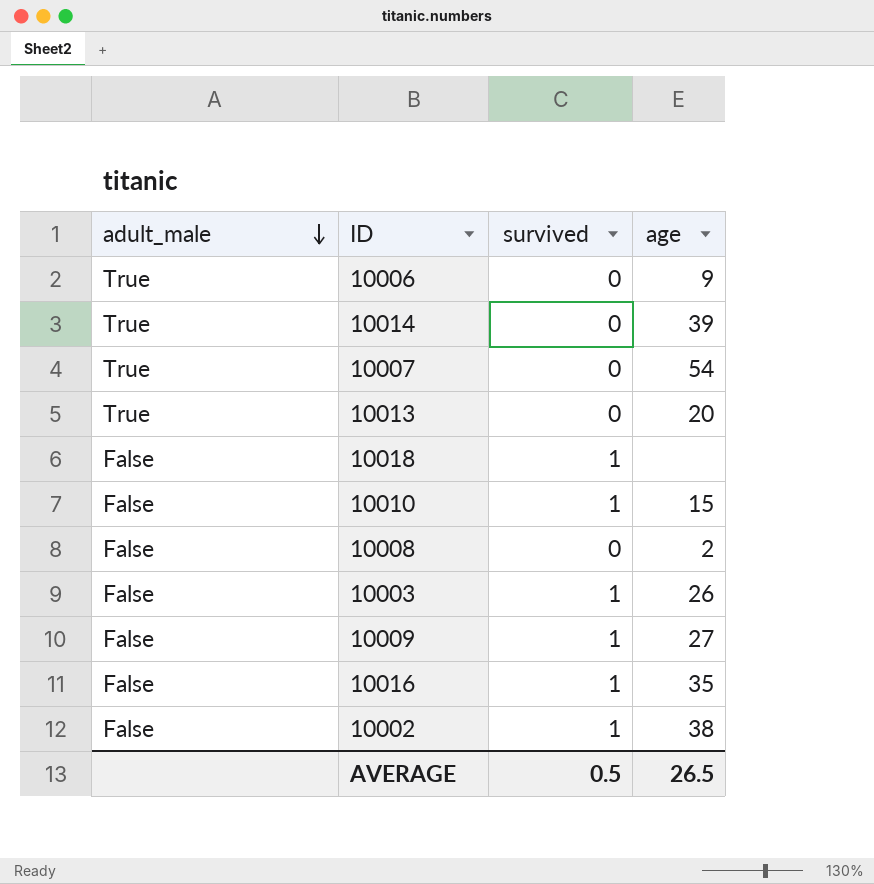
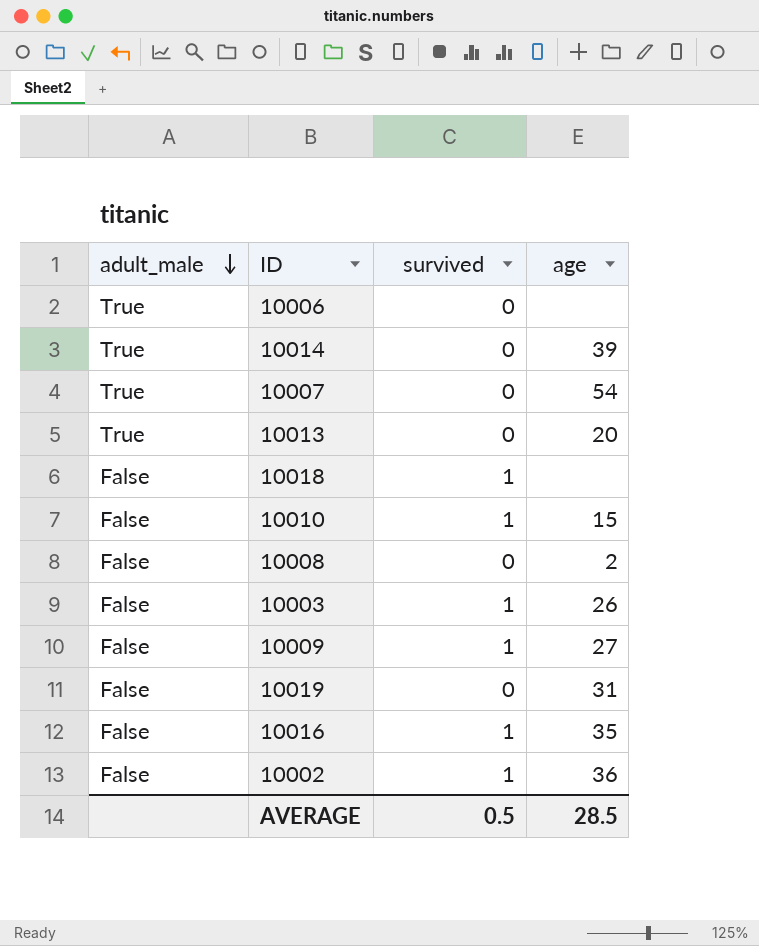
10006 | age: 9 -> none
row 10019: none -> False | 0 | 31
10002 | age: 38 -> 36
AVERAGE | age: 26.5 -> 28.5

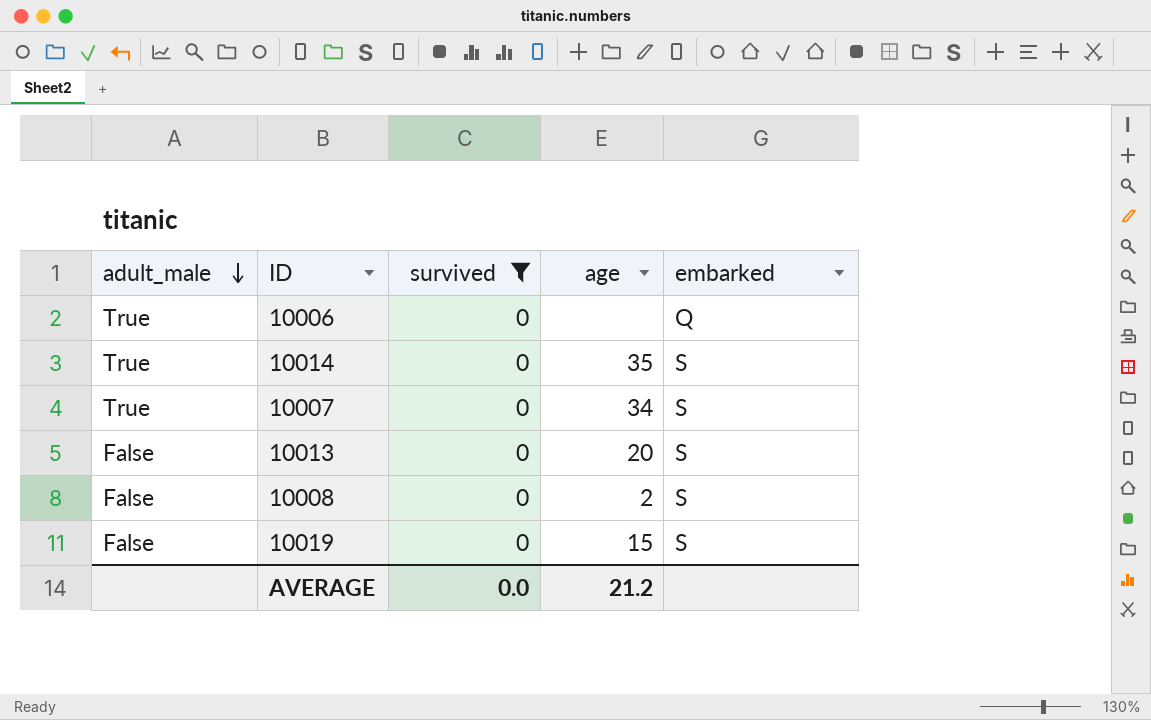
filter: none -> survived = 0
column embarked | position: none -> 5
10014 | age: 39 -> 35
10007 | age: 54 -> 34
10013 | adult_male: True -> False
10019 | age: 31 -> 15
AVERAGE | survived: 0.5 -> 0.0
AVERAGE | age: 28.5 -> 21.2

